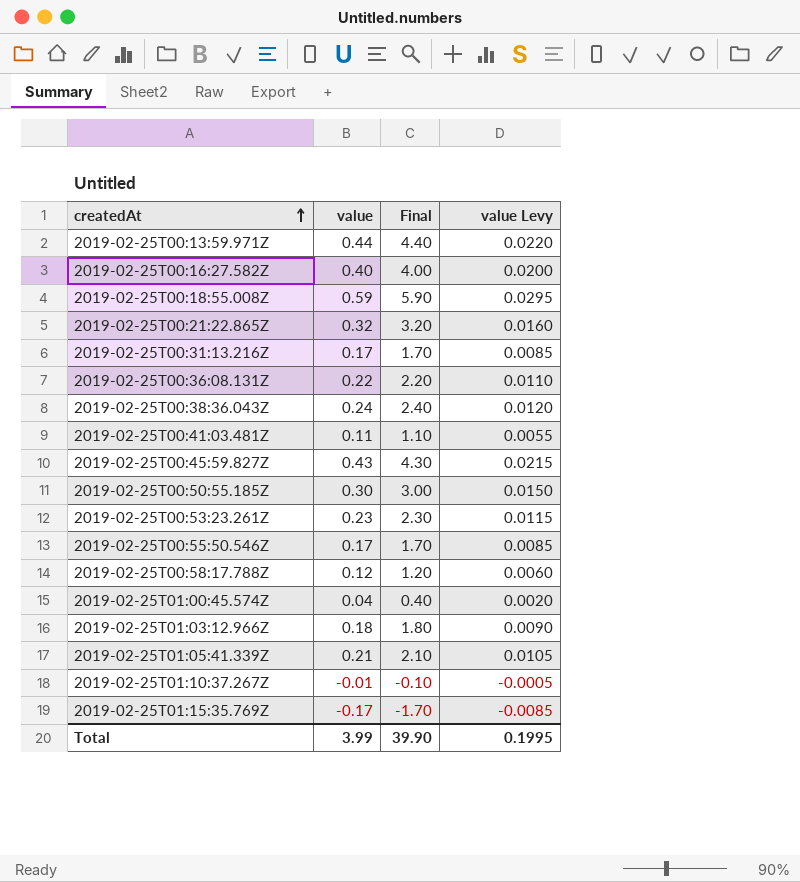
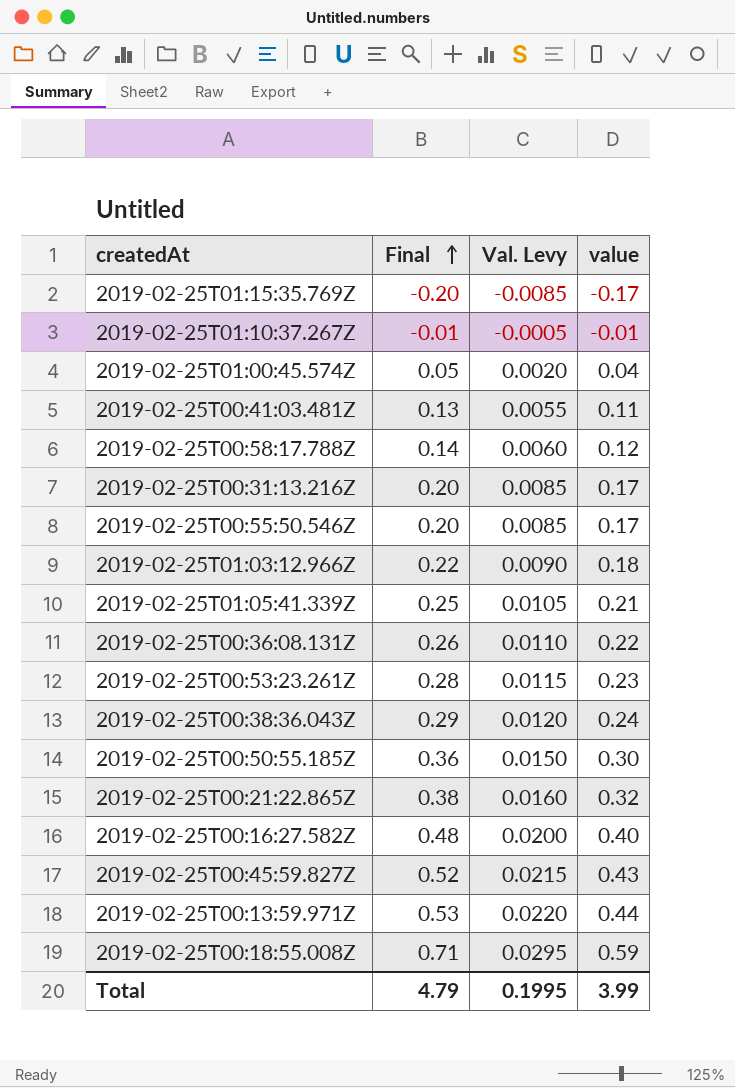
row order: createdAt ascending -> Final ascending
column Final | formula: [value] * 10 -> [value] * 1.2
column name: value Levy -> Val. Levy
column value | position: 2 -> 4
Total | Final: 39.90 -> 4.79

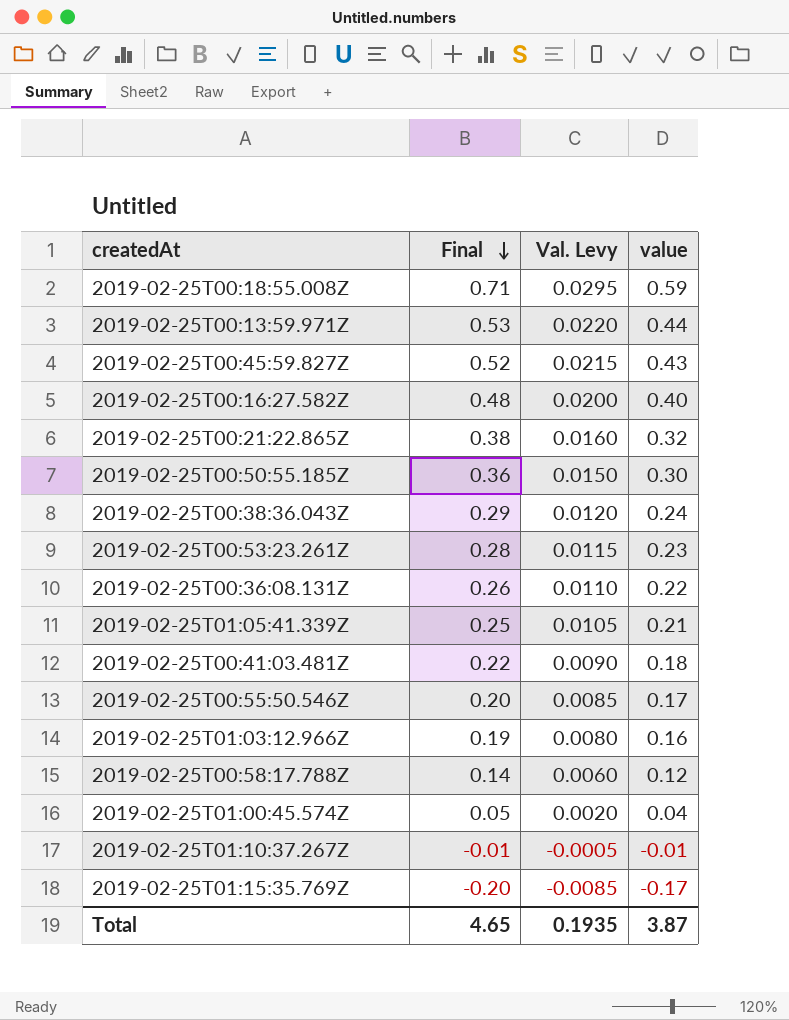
row order: Final ascending -> Final descending
row 2019-02-25T00:31:13.216Z: 0.20 | 0.0085 | 0.17 -> none
2019-02-25T00:41:03.481Z | Final: 0.13 -> 0.22
2019-02-25T00:41:03.481Z | Val. Levy: 0.0055 -> 0.0090
2019-02-25T00:41:03.481Z | value: 0.11 -> 0.18
2019-02-25T01:03:12.966Z | Final: 0.22 -> 0.19
2019-02-25T01:03:12.966Z | Val. Levy: 0.0090 -> 0.0080
2019-02-25T01:03:12.966Z | value: 0.18 -> 0.16
Total | Final: 4.79 -> 4.65
Total | Val. Levy: 0.1995 -> 0.1935
Total | value: 3.99 -> 3.87

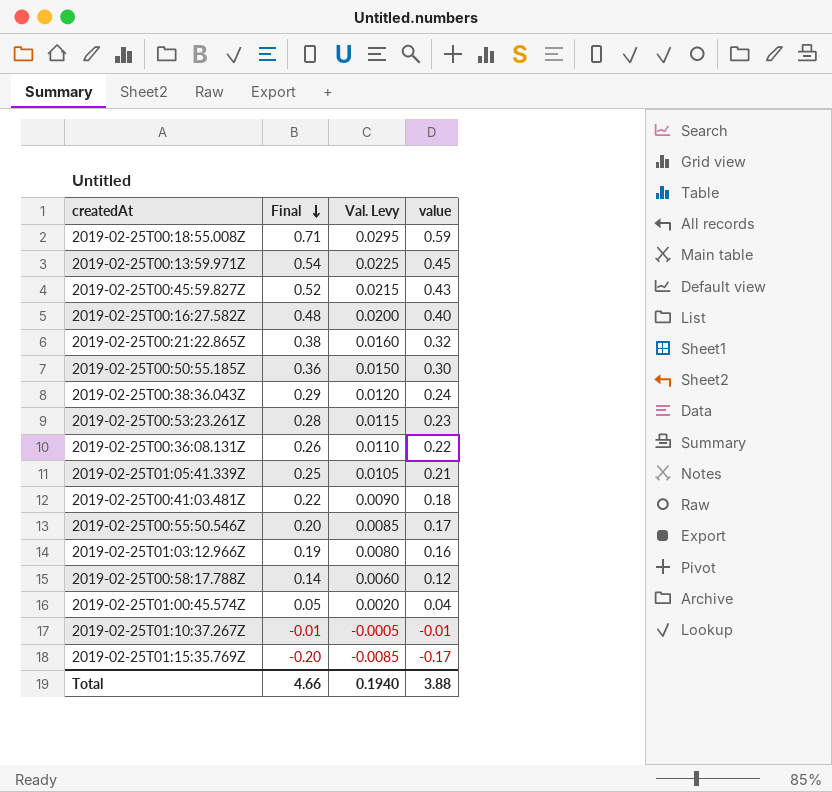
2019-02-25T00:13:59.971Z | Final: 0.53 -> 0.54
2019-02-25T00:13:59.971Z | Val. Levy: 0.0220 -> 0.0225
2019-02-25T00:13:59.971Z | value: 0.44 -> 0.45
Total | Final: 4.65 -> 4.66
Total | Val. Levy: 0.1935 -> 0.1940
Total | value: 3.87 -> 3.88

